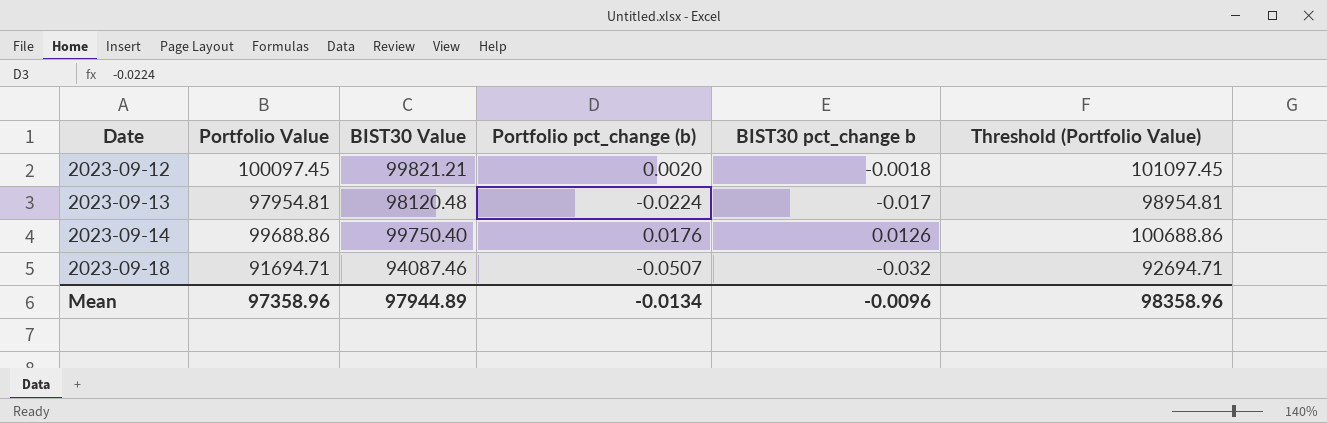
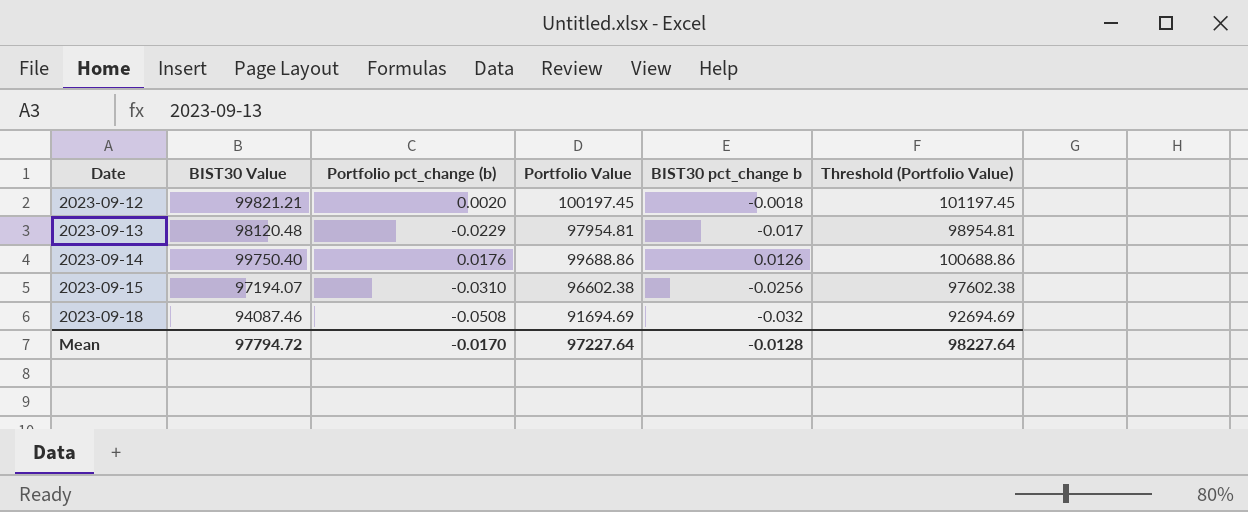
column Portfolio Value | position: 2 -> 4
2023-09-12 | Portfolio Value: 100097.45 -> 100197.45
2023-09-12 | Threshold (Portfolio Value): 101097.45 -> 101197.45
2023-09-13 | Portfolio pct_change (b): -0.0224 -> -0.0229
row 2023-09-15: none -> 97194.07 | -0.0310 | 96602.38 | -0.0256 | 97602.38
2023-09-18 | Portfolio pct_change (b): -0.0507 -> -0.0508
2023-09-18 | Portfolio Value: 91694.71 -> 91694.69
2023-09-18 | Threshold (Portfolio Value): 92694.71 -> 92694.69
Mean | BIST30 Value: 97944.89 -> 97794.72
Mean | Portfolio pct_change (b): -0.0134 -> -0.0170
Mean | Portfolio Value: 97358.96 -> 97227.64
Mean | BIST30 pct_change b: -0.0096 -> -0.0128
Mean | Threshold (Portfolio Value): 98358.96 -> 98227.64

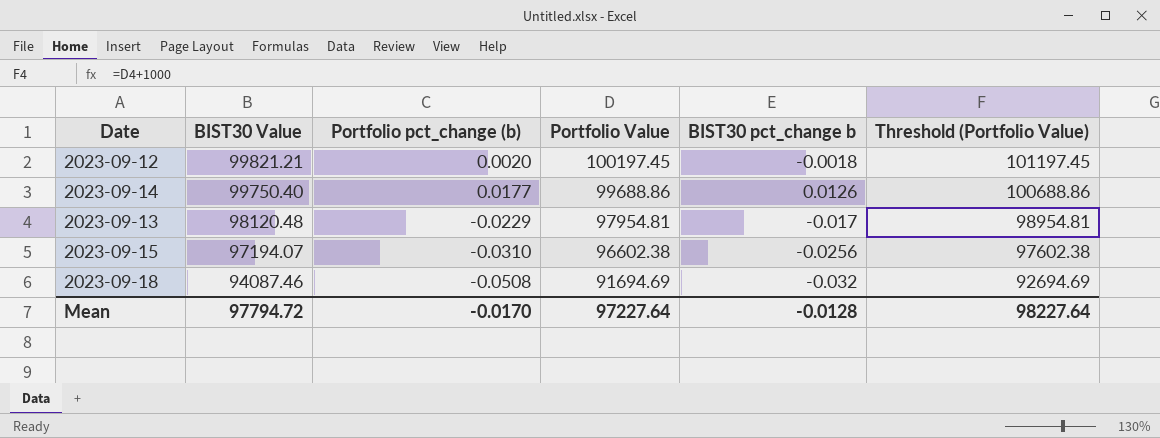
row order: Date ascending -> BIST30 Value descending
2023-09-14 | Portfolio pct_change (b): 0.0176 -> 0.0177

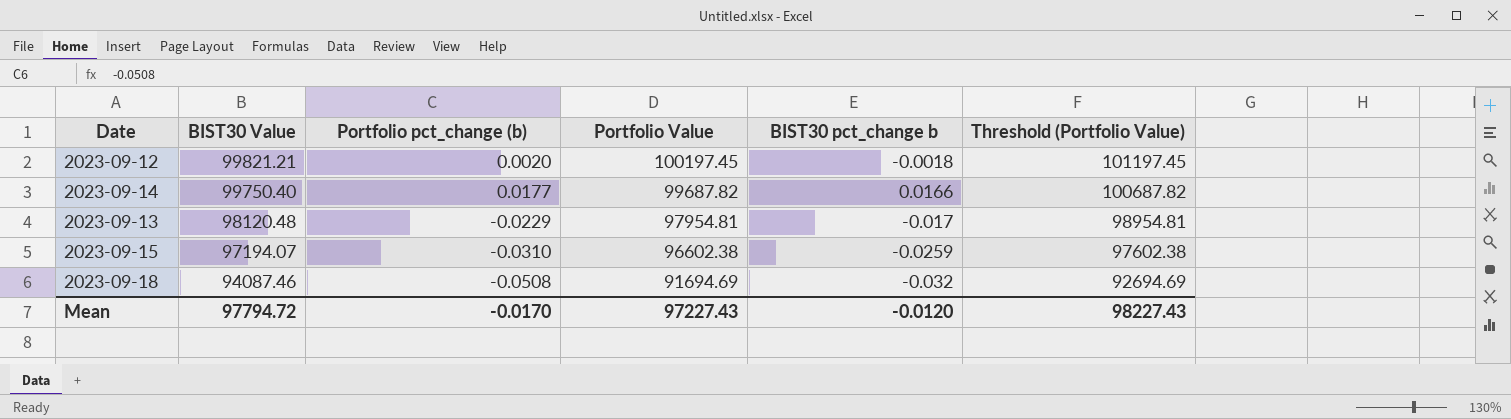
2023-09-14 | Portfolio Value: 99688.86 -> 99687.82
2023-09-14 | BIST30 pct_change b: 0.0126 -> 0.0166
2023-09-14 | Threshold (Portfolio Value): 100688.86 -> 100687.82
2023-09-15 | BIST30 pct_change b: -0.0256 -> -0.0259
Mean | Portfolio Value: 97227.64 -> 97227.43
Mean | BIST30 pct_change b: -0.0128 -> -0.0120
Mean | Threshold (Portfolio Value): 98227.64 -> 98227.43

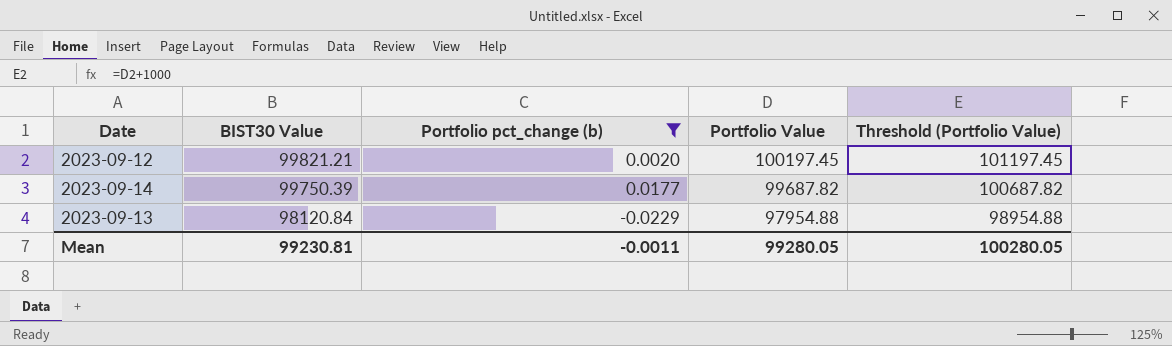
filter: none -> Portfolio pct_change (b) >= -0.0229
column BIST30 pct_change b | position: 5 -> none
2023-09-14 | BIST30 Value: 99750.40 -> 99750.39
2023-09-13 | BIST30 Value: 98120.48 -> 98120.84
2023-09-13 | Portfolio Value: 97954.81 -> 97954.88
2023-09-13 | Threshold (Portfolio Value): 98954.81 -> 98954.88
Mean | BIST30 Value: 97794.72 -> 99230.81
Mean | Portfolio pct_change (b): -0.0170 -> -0.0011
Mean | Portfolio Value: 97227.43 -> 99280.05
Mean | Threshold (Portfolio Value): 98227.43 -> 100280.05

